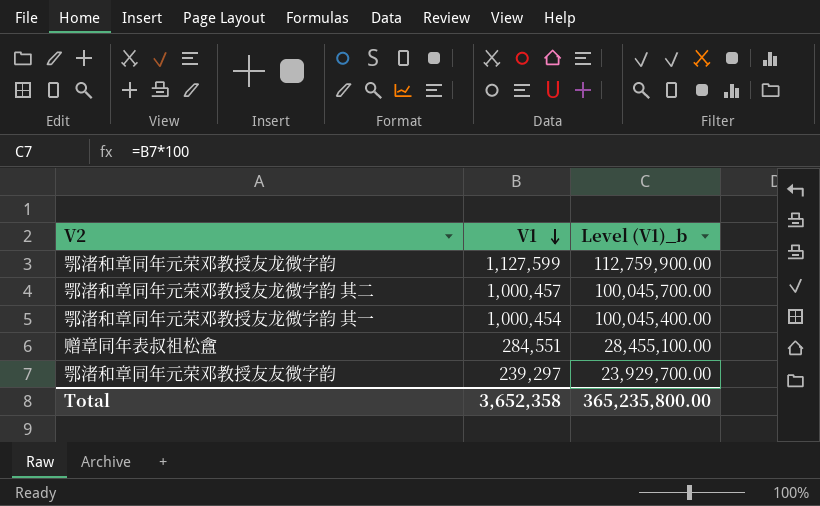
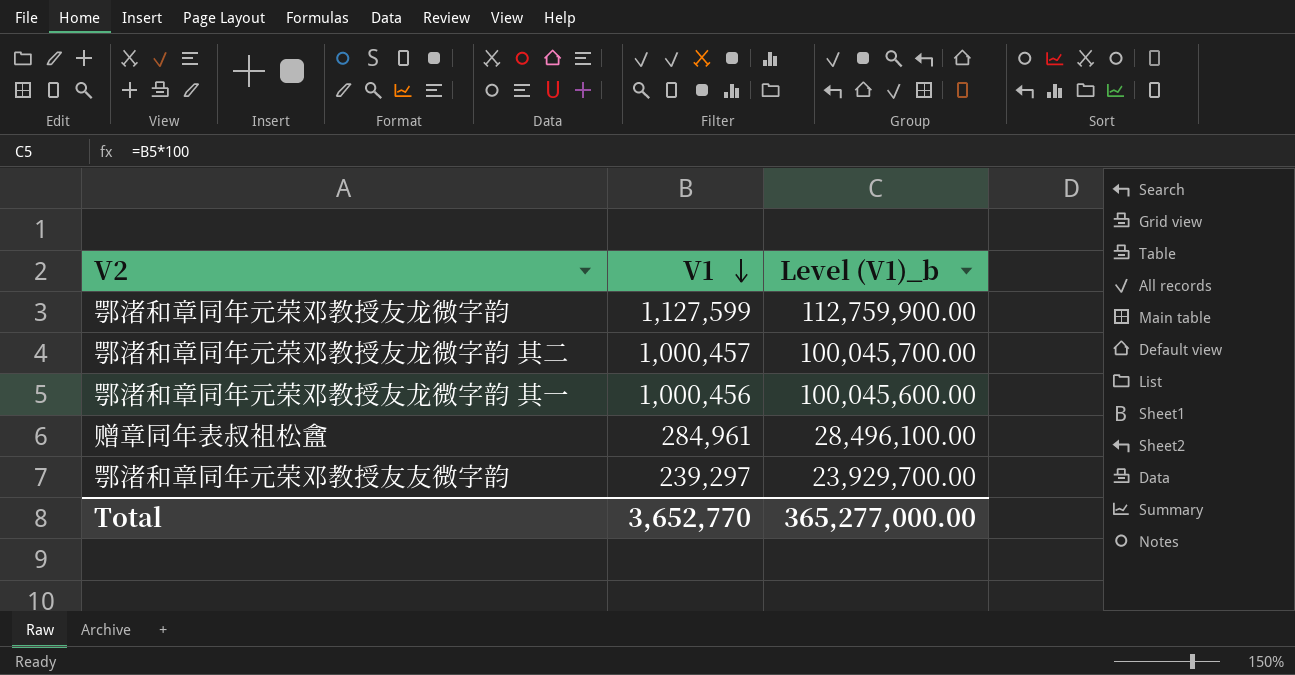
鄂渚和章同年元荣邓教授友龙微字韵 其一 | V1: 1,000,454 -> 1,000,456
鄂渚和章同年元荣邓教授友龙微字韵 其一 | Level (V1)_b: 100,045,400.00 -> 100,045,600.00
赠章同年表叔祖松盦 | V1: 284,551 -> 284,961
赠章同年表叔祖松盦 | Level (V1)_b: 28,455,100.00 -> 28,496,100.00
Total | V1: 3,652,358 -> 3,652,770
Total | Level (V1)_b: 365,235,800.00 -> 365,277,000.00

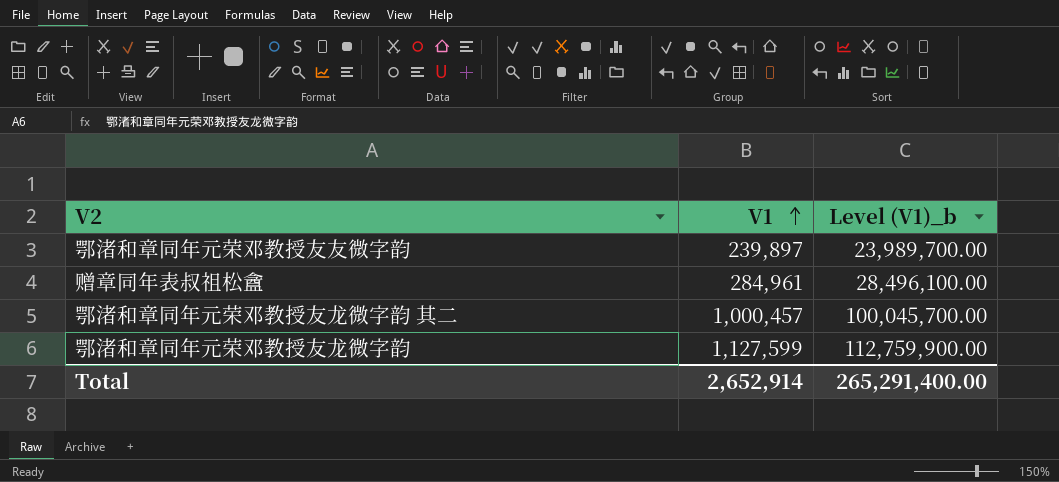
row order: V1 descending -> V1 ascending
row 鄂渚和章同年元荣邓教授友龙微字韵 其一: 1,000,456 | 100,045,600.00 -> none
鄂渚和章同年元荣邓教授友友微字韵 | V1: 239,297 -> 239,897
鄂渚和章同年元荣邓教授友友微字韵 | Level (V1)_b: 23,929,700.00 -> 23,989,700.00
Total | V1: 3,652,770 -> 2,652,914
Total | Level (V1)_b: 365,277,000.00 -> 265,291,400.00

